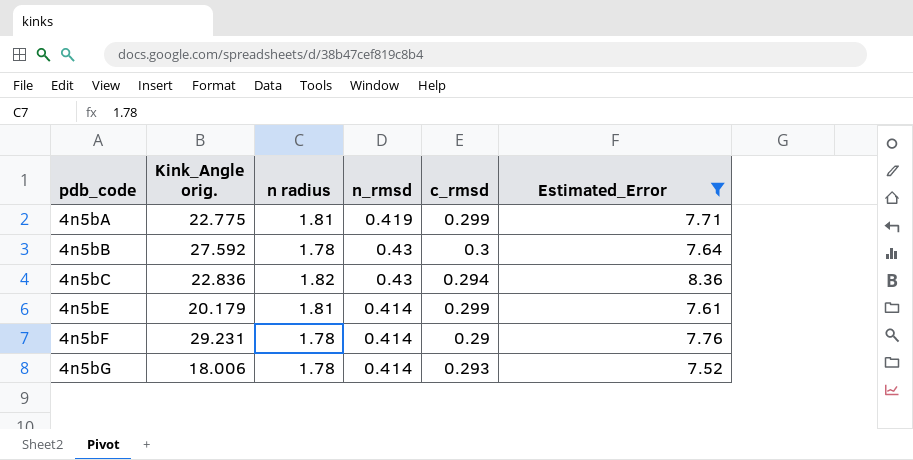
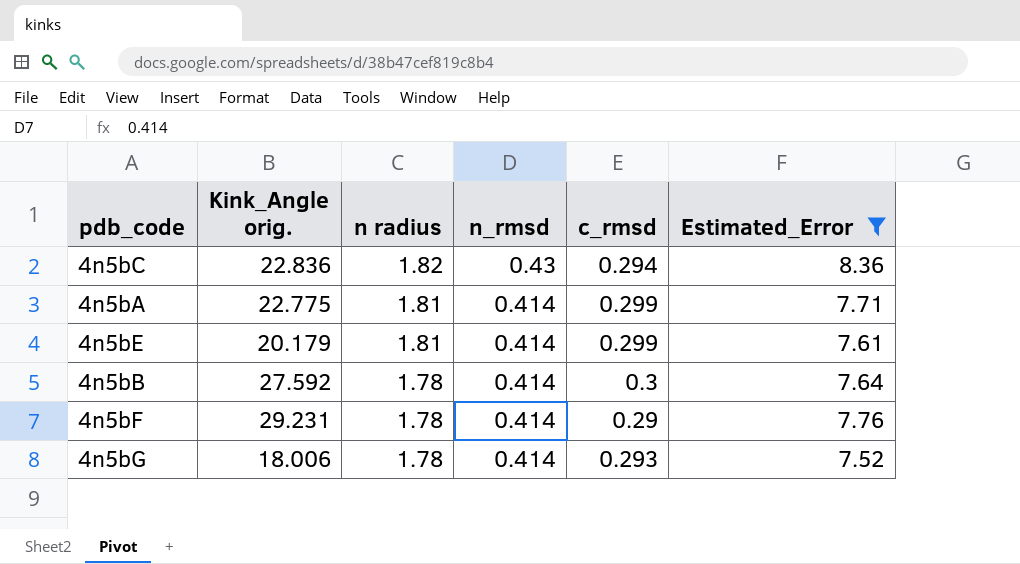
row order: pdb_code ascending -> n radius descending
4n5bA | n_rmsd: 0.419 -> 0.414
4n5bB | n_rmsd: 0.43 -> 0.414

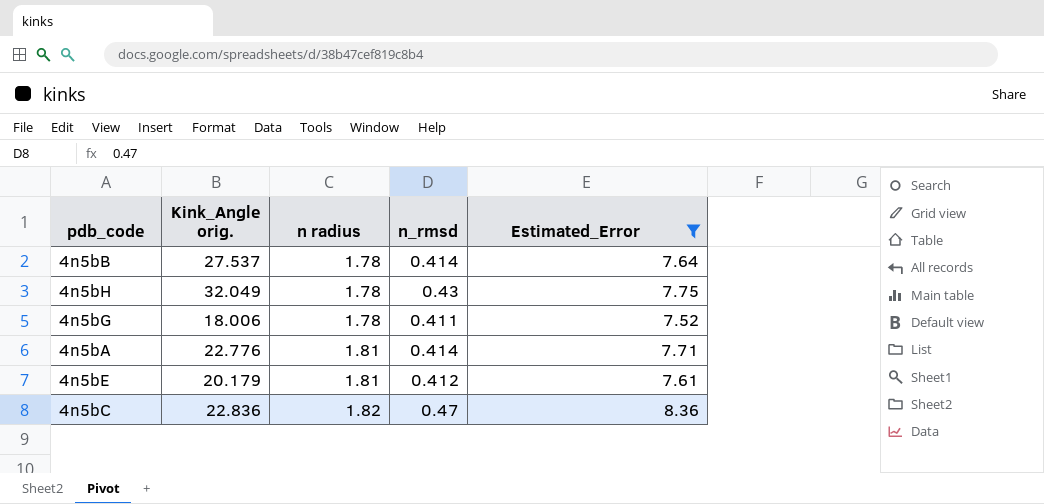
row order: n radius descending -> n radius ascending
column c_rmsd | position: 5 -> none
row 4n5bF: 29.231 | 1.78 | 0.414 | 0.29 | 7.76 -> none
4n5bB | Kink_Angle orig.: 27.592 -> 27.537
row 4n5bH: none -> 32.049 | 1.78 | 0.43 | 7.75
4n5bG | n_rmsd: 0.414 -> 0.411
4n5bA | Kink_Angle orig.: 22.775 -> 22.776
4n5bE | n_rmsd: 0.414 -> 0.412
4n5bC | n_rmsd: 0.43 -> 0.47

